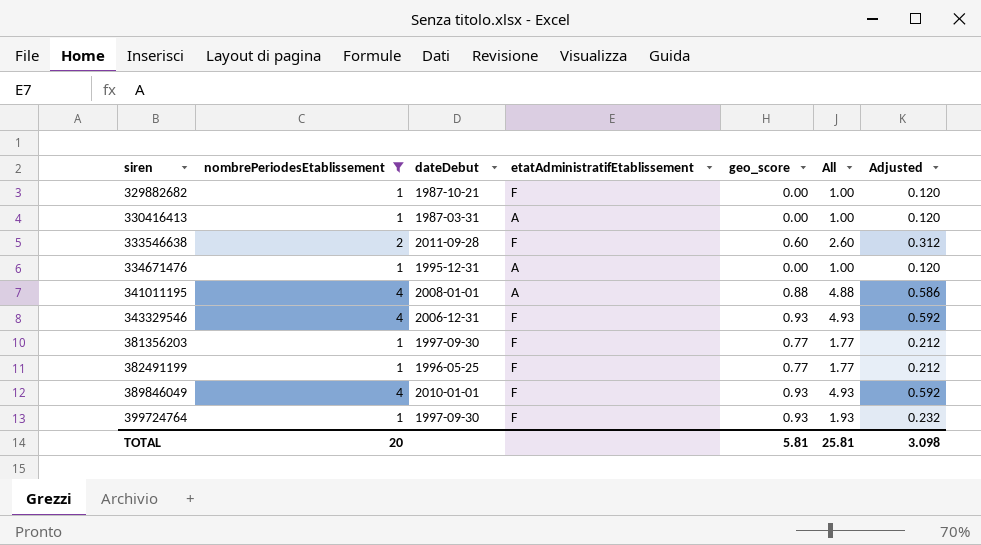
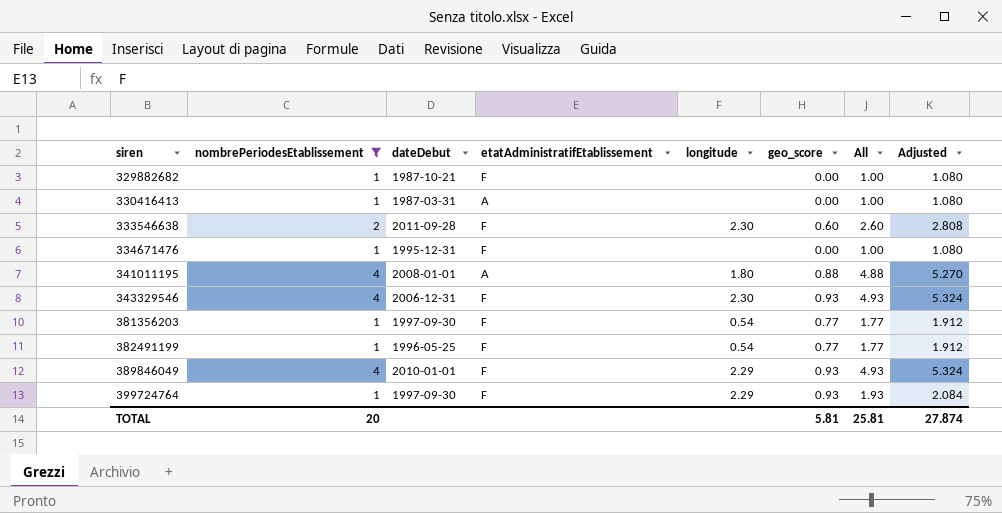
column longitude | position: none -> 5
column Adjusted | formula: [All] * 0.12 -> [All] * 1.08
334671476 | etatAdministratifEtablissement: A -> F
TOTAL | Adjusted: 3.098 -> 27.874

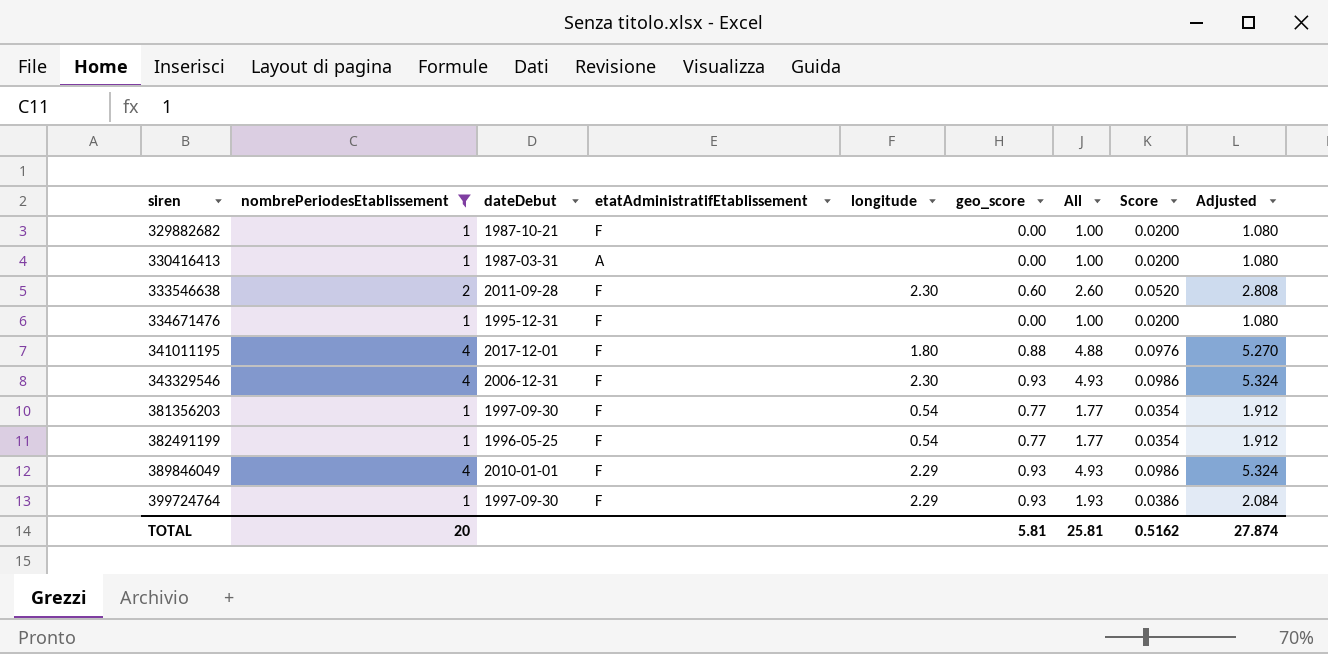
column Score | formula: none -> [All] * 0.02
341011195 | dateDebut: 2008-01-01 -> 2017-12-01
341011195 | etatAdministratifEtablissement: A -> F

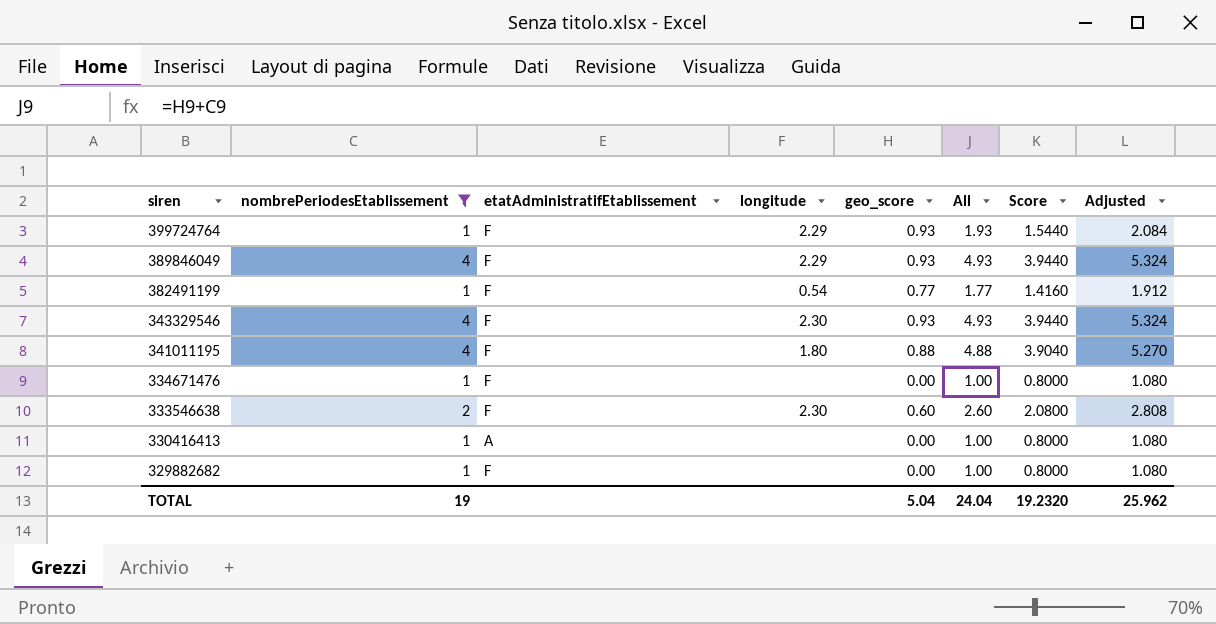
row order: siren ascending -> siren descending
column dateDebut | position: 3 -> none
column Score | formula: [All] * 0.02 -> [All] * 0.8
row 381356203: 1 | 1997-09-30 | F | 0.54 | 0.77 | 1.77 | 0.0354 | 1.912 -> none
TOTAL | nombrePeriodesEtablissement: 20 -> 19
TOTAL | geo_score: 5.81 -> 5.04
TOTAL | All: 25.81 -> 24.04
TOTAL | Score: 0.5162 -> 19.2320
TOTAL | Adjusted: 27.874 -> 25.962

